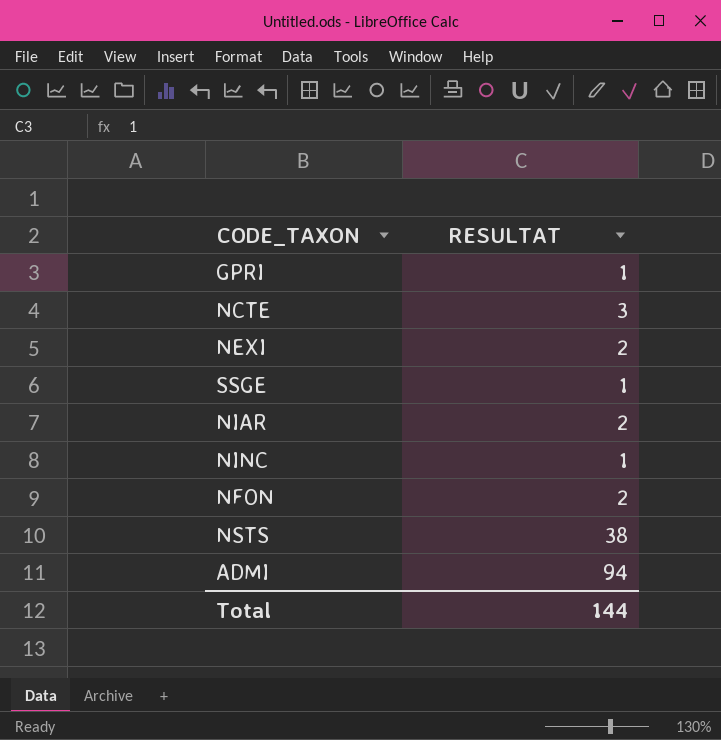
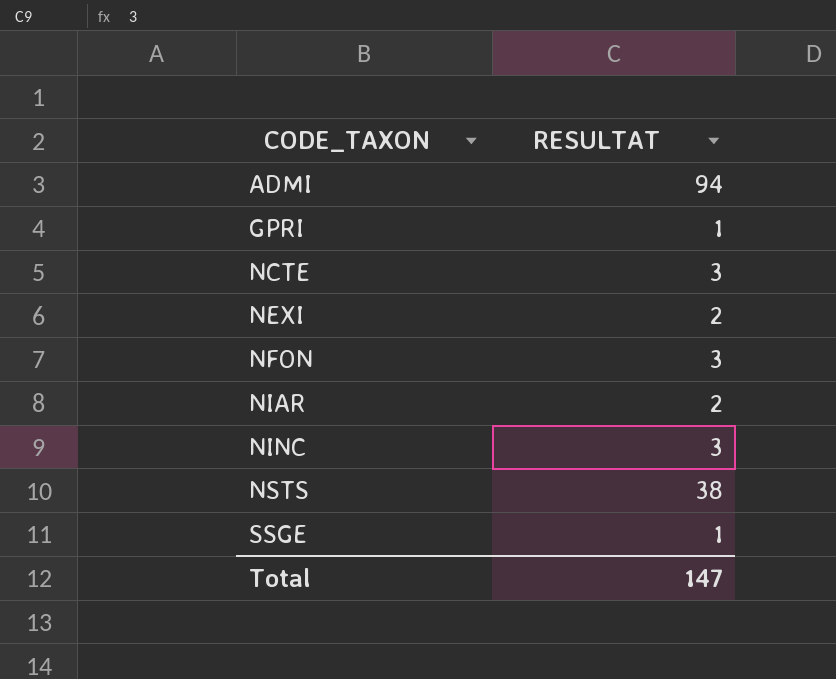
row order: none -> CODE_TAXON ascending
NFON | RESULTAT: 2 -> 3
NINC | RESULTAT: 1 -> 3
Total | RESULTAT: 144 -> 147

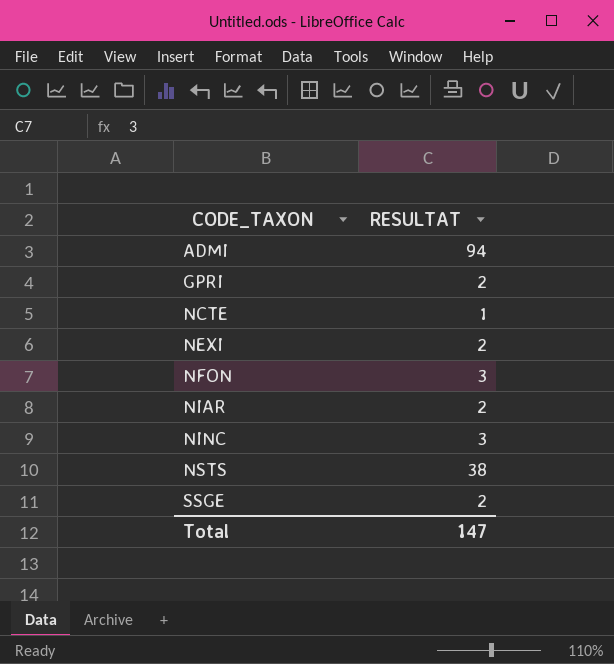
GPRI | RESULTAT: 1 -> 2
NCTE | RESULTAT: 3 -> 1
SSGE | RESULTAT: 1 -> 2

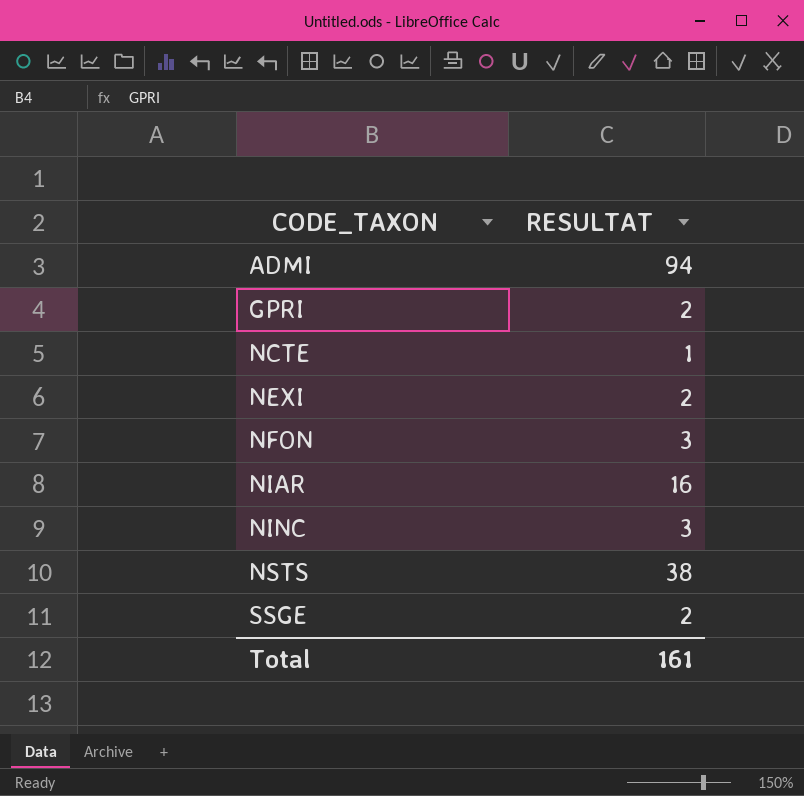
NIAR | RESULTAT: 2 -> 16
Total | RESULTAT: 147 -> 161

